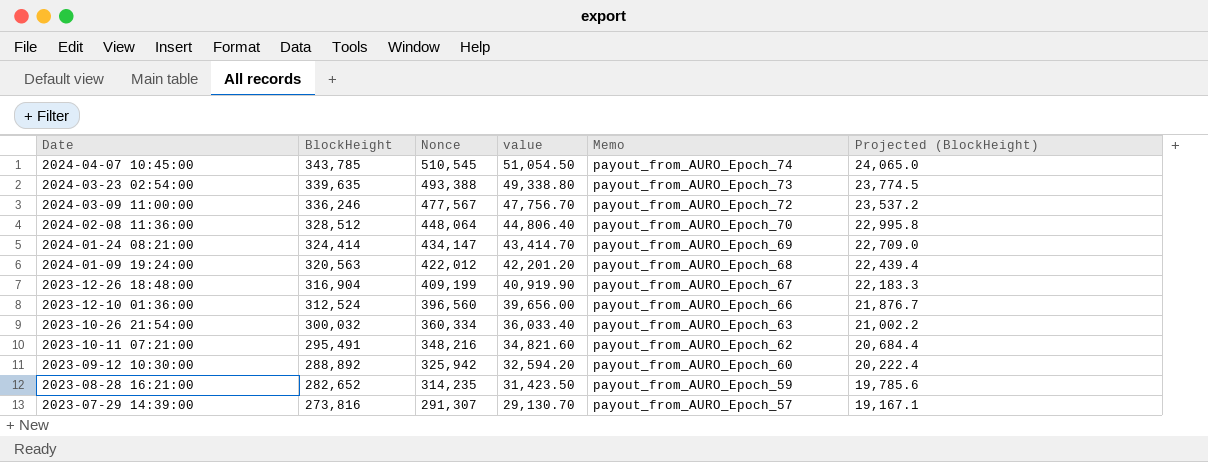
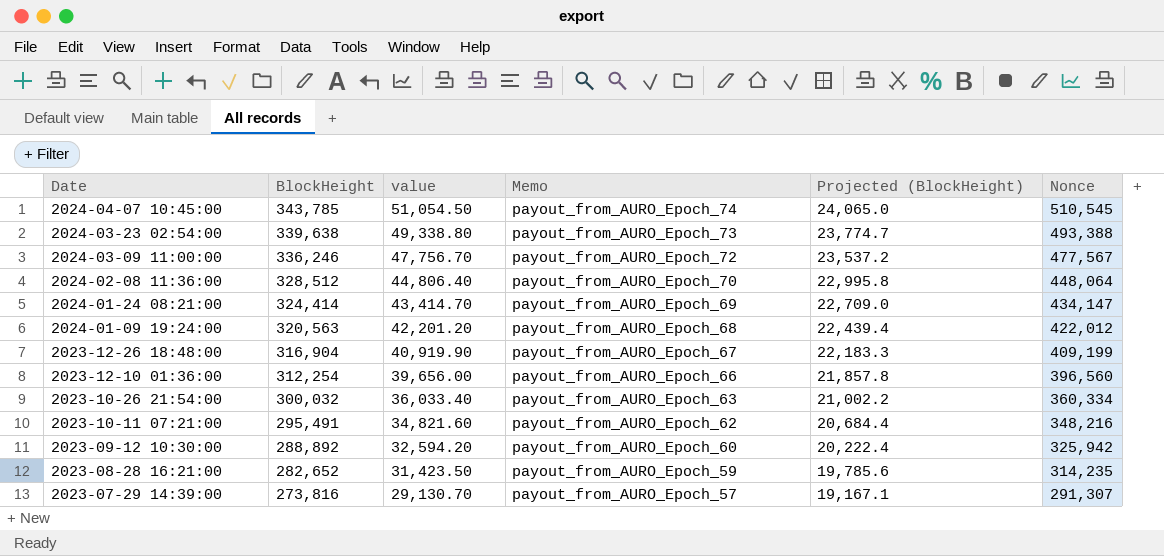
column Nonce | position: 3 -> 6
2024-03-23 02:54:00 | BlockHeight: 339,635 -> 339,638
2024-03-23 02:54:00 | Projected (BlockHeight): 23,774.5 -> 23,774.7
2023-12-10 01:36:00 | BlockHeight: 312,524 -> 312,254
2023-12-10 01:36:00 | Projected (BlockHeight): 21,876.7 -> 21,857.8

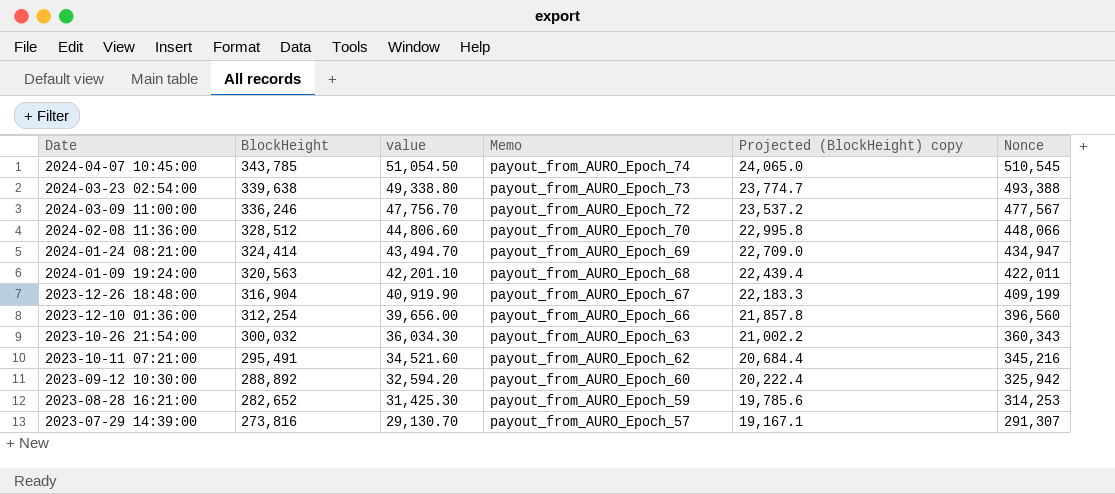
column name: Projected (BlockHeight) -> Projected (BlockHeight) copy
2024-02-08 11:36:00 | value: 44,806.40 -> 44,806.60
2024-02-08 11:36:00 | Nonce: 448,064 -> 448,066
2024-01-24 08:21:00 | value: 43,414.70 -> 43,494.70
2024-01-24 08:21:00 | Nonce: 434,147 -> 434,947
2024-01-09 19:24:00 | value: 42,201.20 -> 42,201.10
2024-01-09 19:24:00 | Nonce: 422,012 -> 422,011
2023-10-26 21:54:00 | value: 36,033.40 -> 36,034.30
2023-10-26 21:54:00 | Nonce: 360,334 -> 360,343
2023-10-11 07:21:00 | value: 34,821.60 -> 34,521.60
2023-10-11 07:21:00 | Nonce: 348,216 -> 345,216
2023-08-28 16:21:00 | value: 31,423.50 -> 31,425.30
2023-08-28 16:21:00 | Nonce: 314,235 -> 314,253

